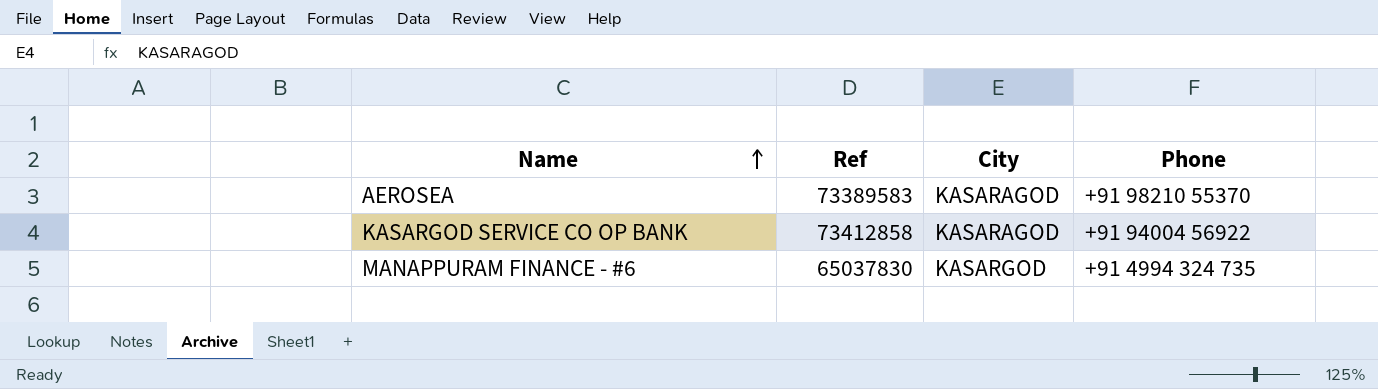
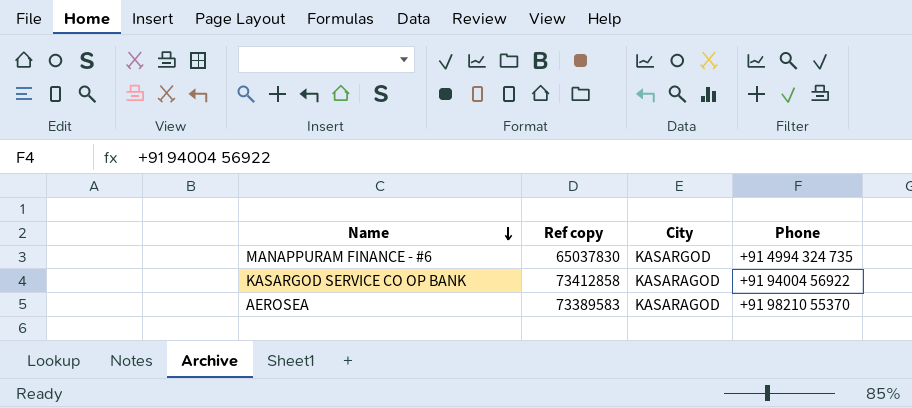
row order: Name ascending -> Name descending
column name: Ref -> Ref copy

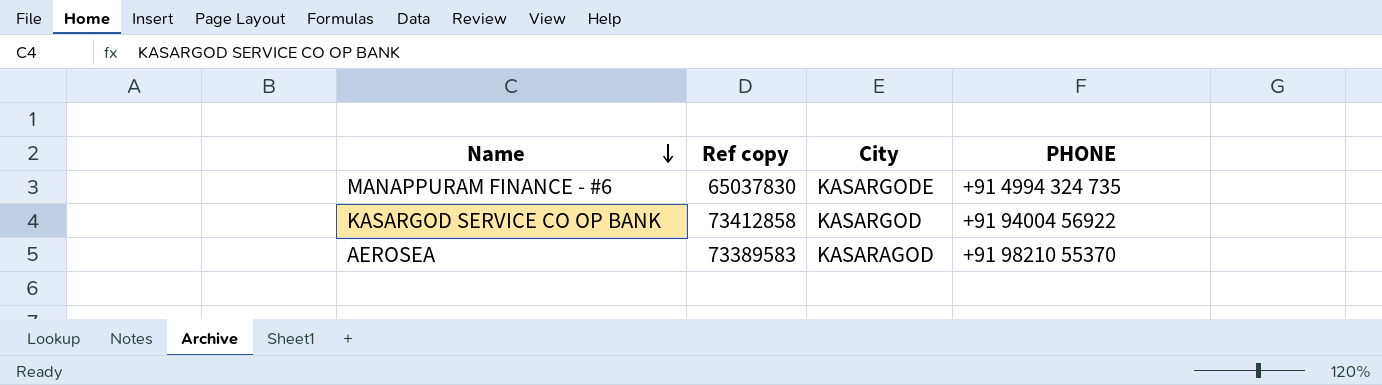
column name: Phone -> PHONE
MANAPPURAM FINANCE - #6 | City: KASARGOD -> KASARGODE
KASARGOD SERVICE CO OP BANK | City: KASARAGOD -> KASARGOD

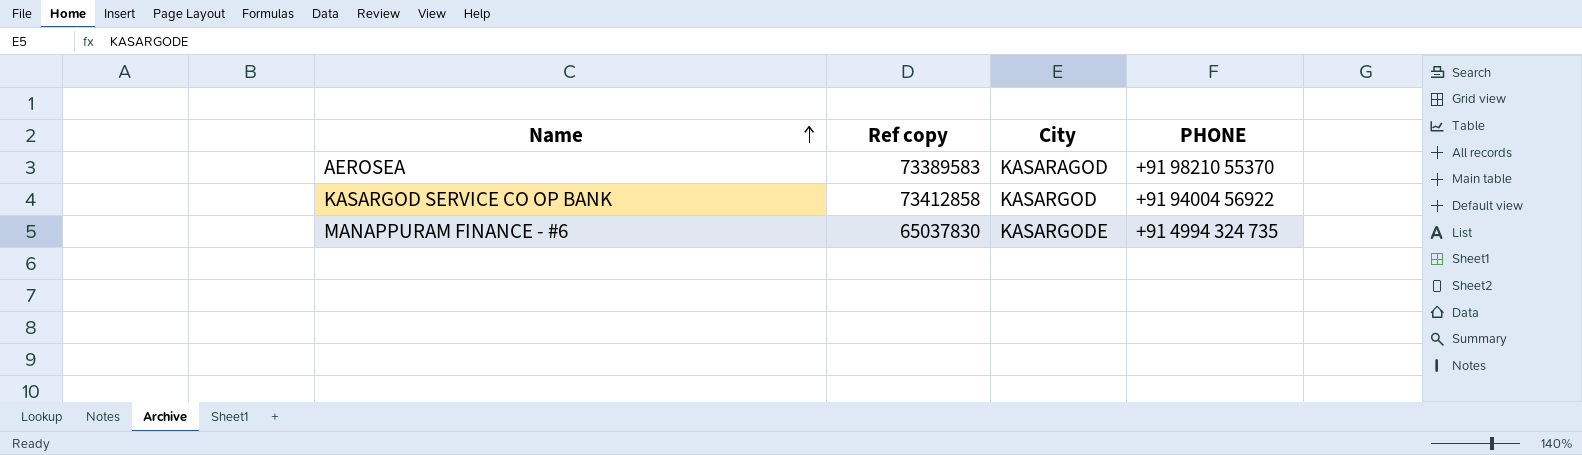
row order: Name descending -> Name ascending

